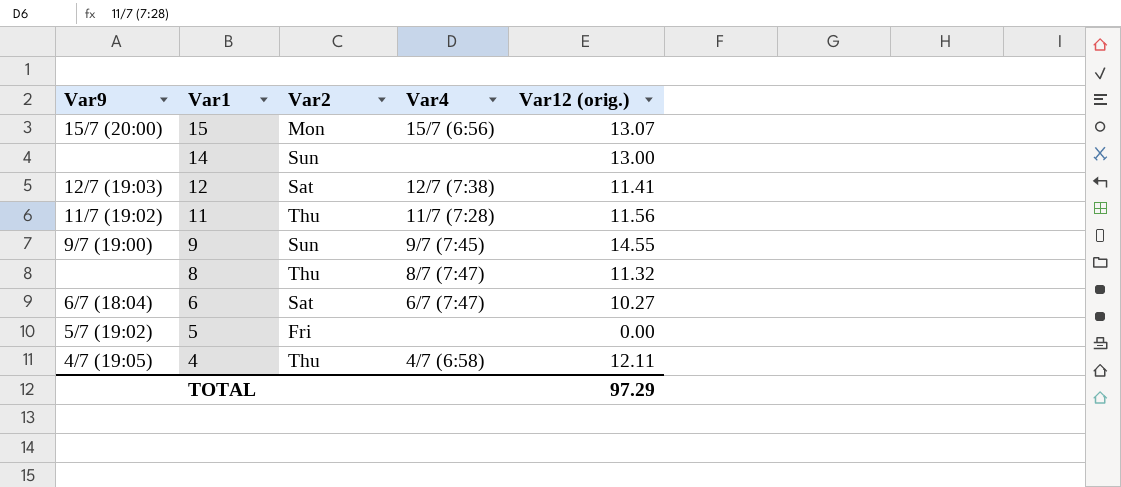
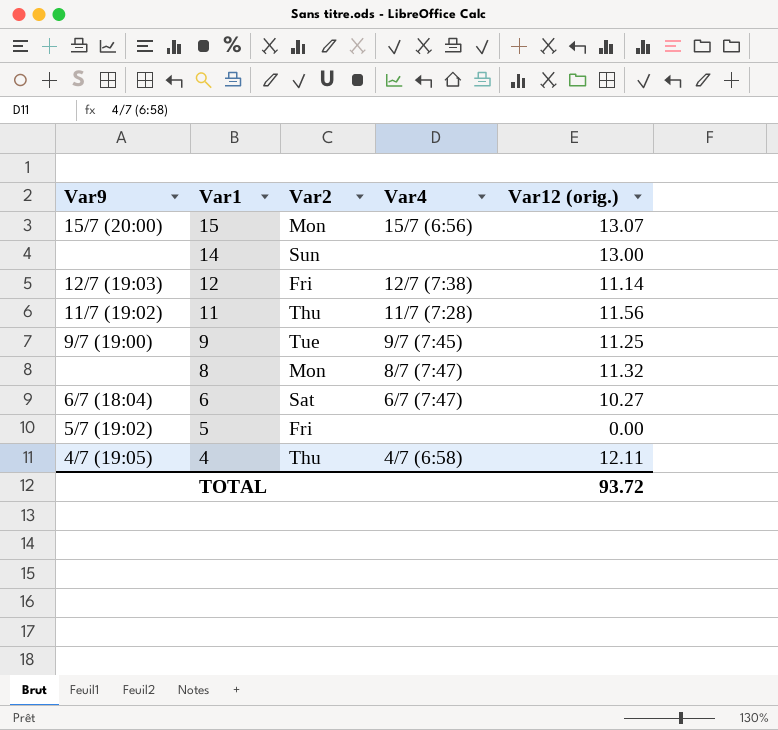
12 | Var2: Sat -> Fri
12 | Var12 (orig.): 11.41 -> 11.14
9 | Var2: Sun -> Tue
9 | Var12 (orig.): 14.55 -> 11.25
8 | Var2: Thu -> Mon
TOTAL | Var12 (orig.): 97.29 -> 93.72

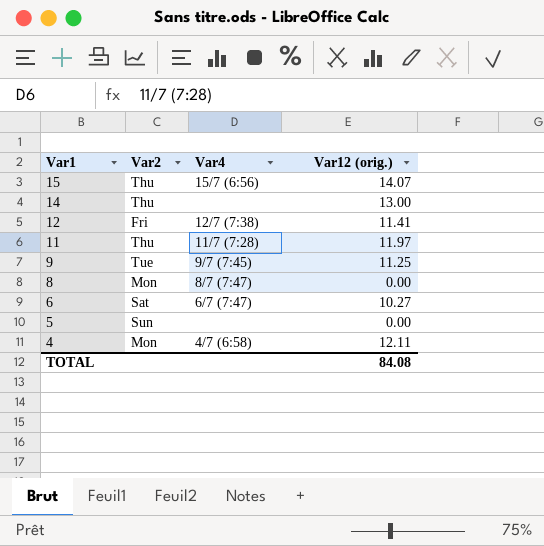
column Var9 | position: 1 -> none
15 | Var2: Mon -> Thu
15 | Var12 (orig.): 13.07 -> 14.07
14 | Var2: Sun -> Thu
12 | Var12 (orig.): 11.14 -> 11.41
11 | Var12 (orig.): 11.56 -> 11.97
8 | Var12 (orig.): 11.32 -> 0.00
5 | Var2: Fri -> Sun
4 | Var2: Thu -> Mon
TOTAL | Var12 (orig.): 93.72 -> 84.08

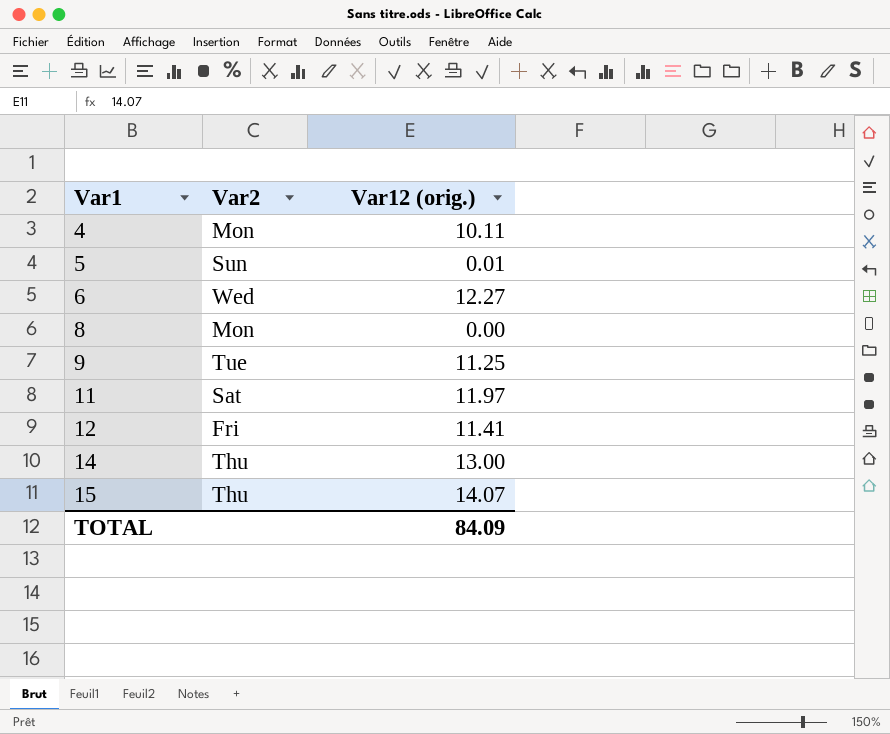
row order: Var1 descending -> Var1 ascending
column Var4 | position: 3 -> none
4 | Var12 (orig.): 12.11 -> 10.11
5 | Var12 (orig.): 0.00 -> 0.01
6 | Var2: Sat -> Wed
6 | Var12 (orig.): 10.27 -> 12.27
11 | Var2: Thu -> Sat
TOTAL | Var12 (orig.): 84.08 -> 84.09

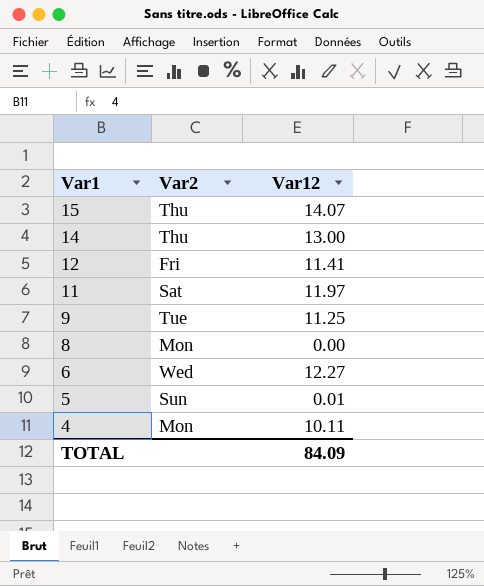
row order: Var1 ascending -> Var1 descending
column name: Var12 (orig.) -> Var12

